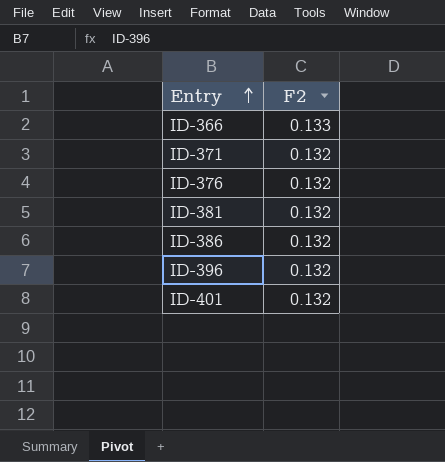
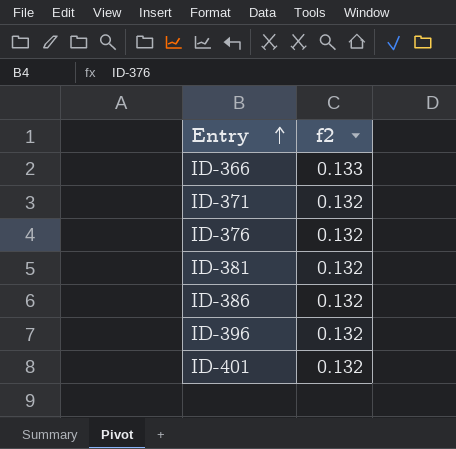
column name: F2 -> f2

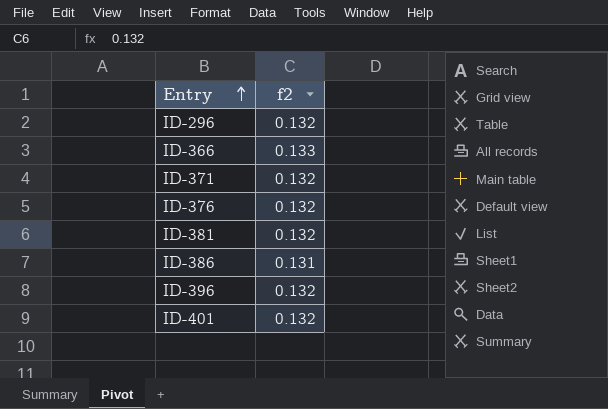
row ID-296: none -> 0.132
ID-386 | f2: 0.132 -> 0.131

